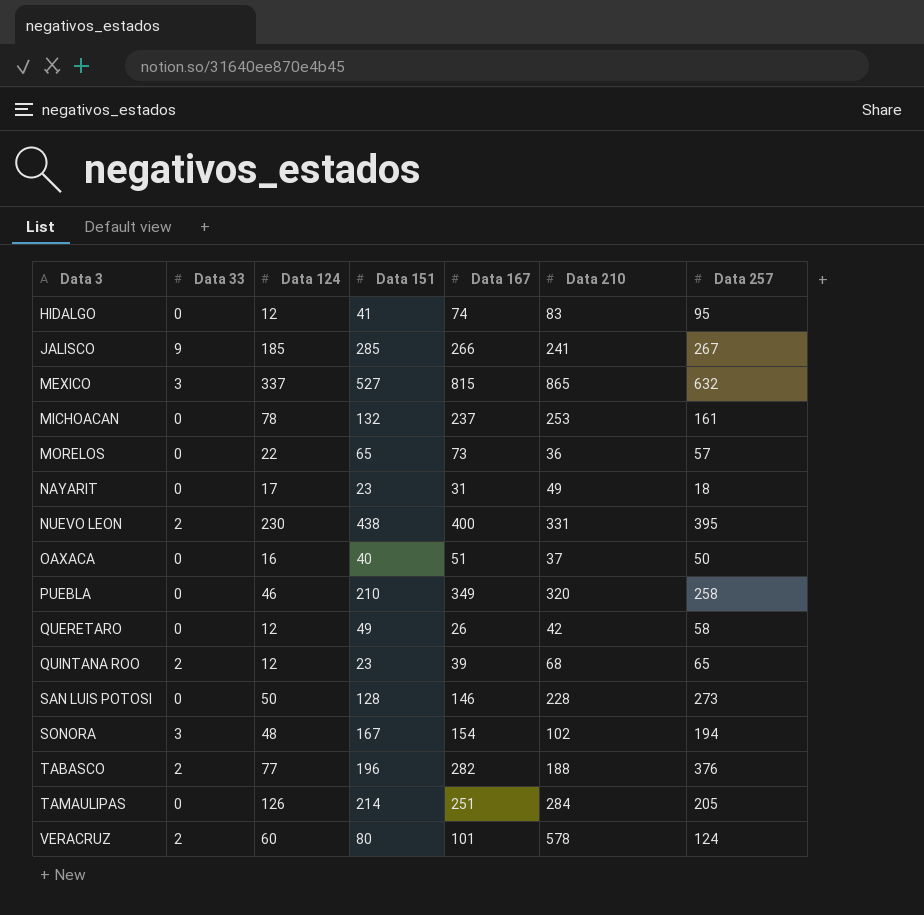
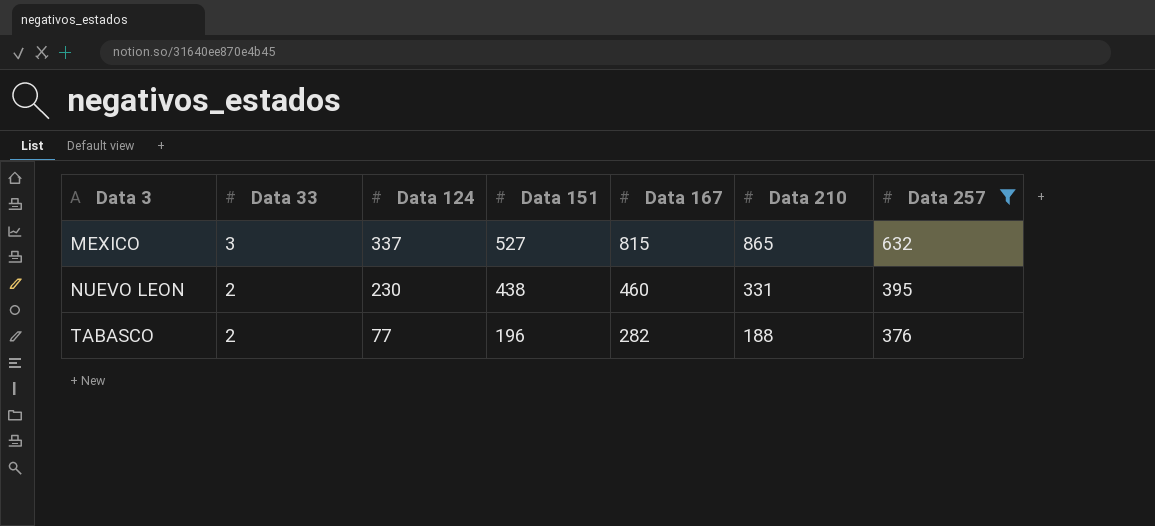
filter: none -> Data 257 >= 376
NUEVO LEON | Data 167: 400 -> 460

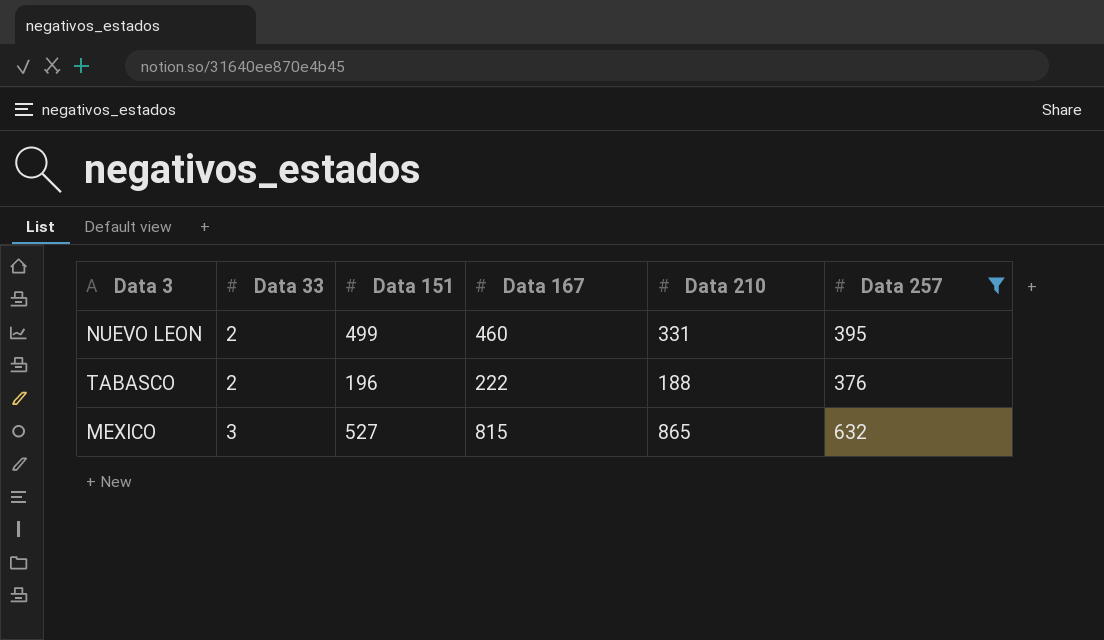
row order: Data 3 ascending -> Data 33 ascending
column Data 124 | position: 3 -> none
NUEVO LEON | Data 151: 438 -> 499
TABASCO | Data 167: 282 -> 222

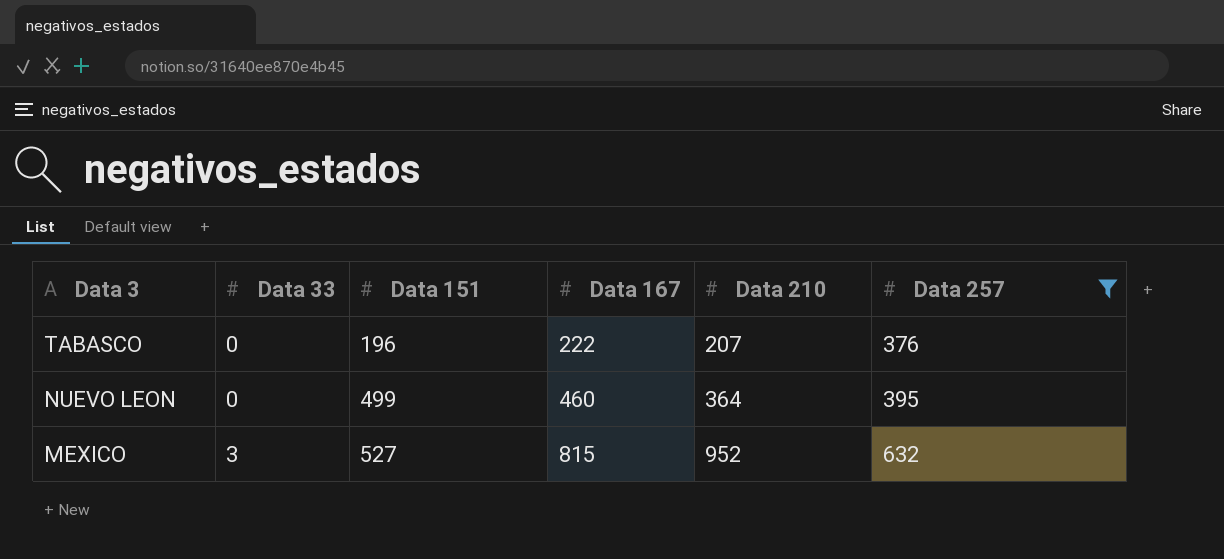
row order: Data 33 ascending -> Data 3 descending
TABASCO | Data 33: 2 -> 0
TABASCO | Data 210: 188 -> 207
NUEVO LEON | Data 33: 2 -> 0
NUEVO LEON | Data 210: 331 -> 364
MEXICO | Data 210: 865 -> 952

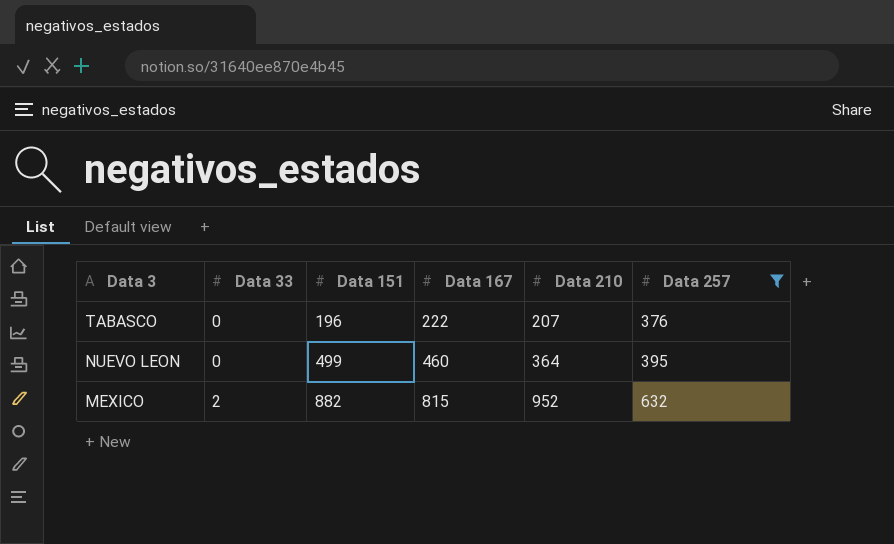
MEXICO | Data 33: 3 -> 2
MEXICO | Data 151: 527 -> 882

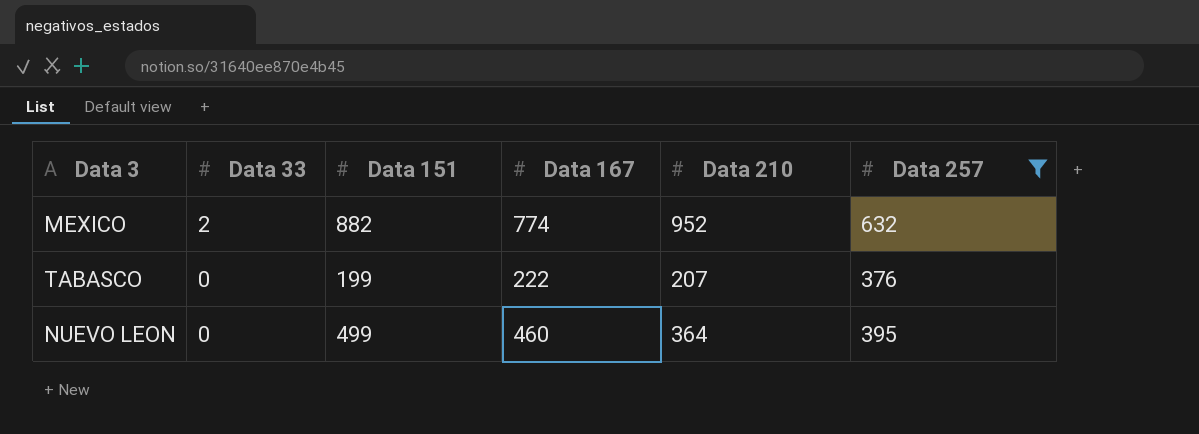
row order: Data 3 descending -> Data 33 descending
MEXICO | Data 167: 815 -> 774
TABASCO | Data 151: 196 -> 199

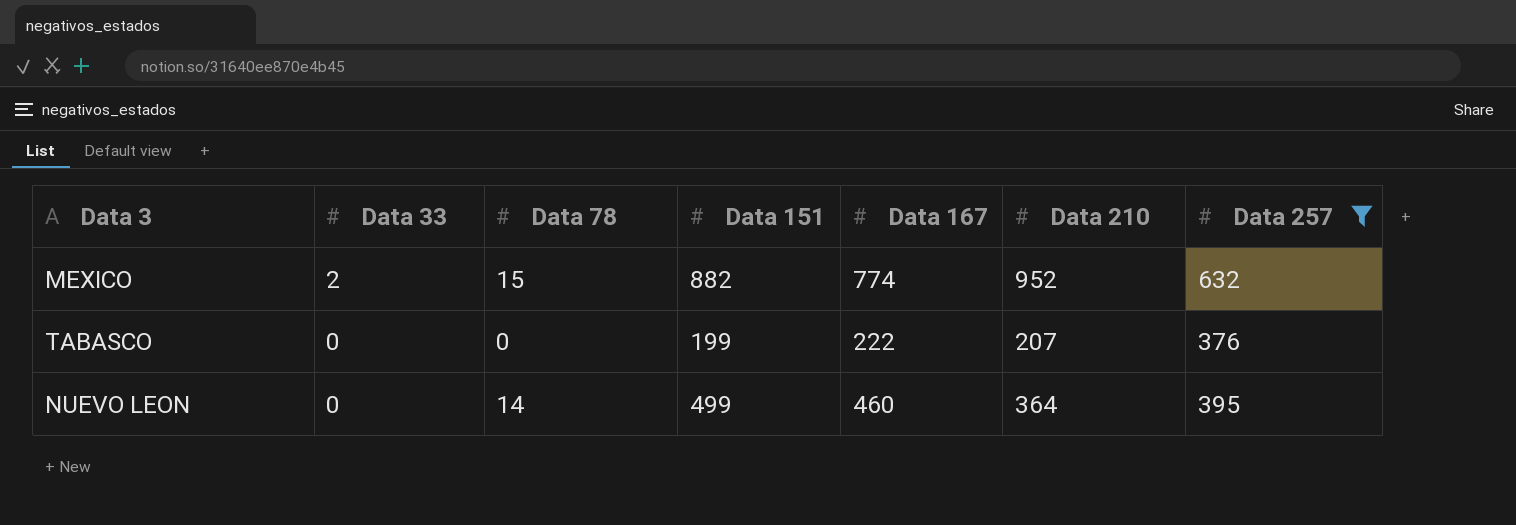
column Data 78 | position: none -> 3

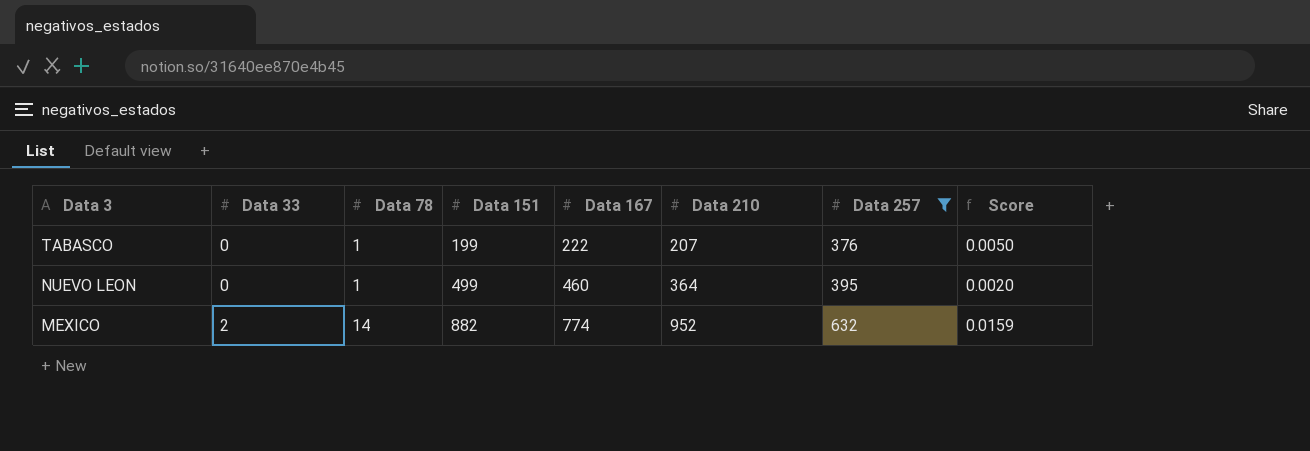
row order: Data 33 descending -> Data 3 descending
column Score | formula: none -> [Data 78] / [Data 151]
TABASCO | Data 78: 0 -> 1
NUEVO LEON | Data 78: 14 -> 1
MEXICO | Data 78: 15 -> 14

